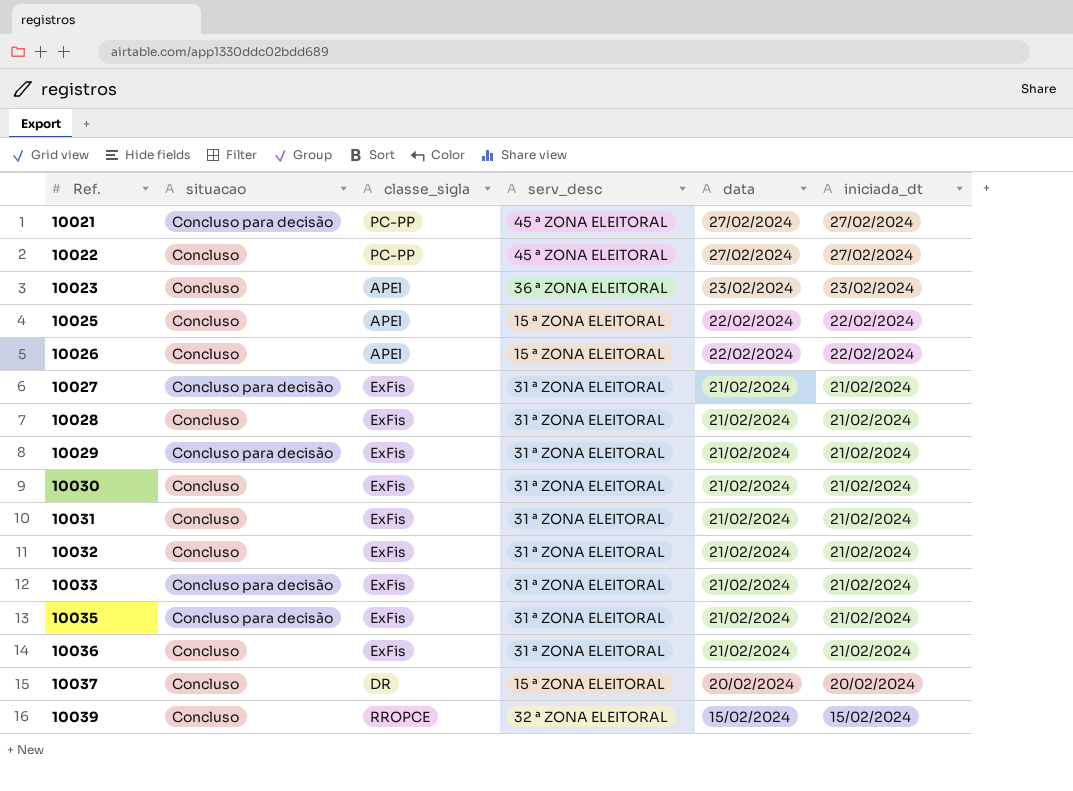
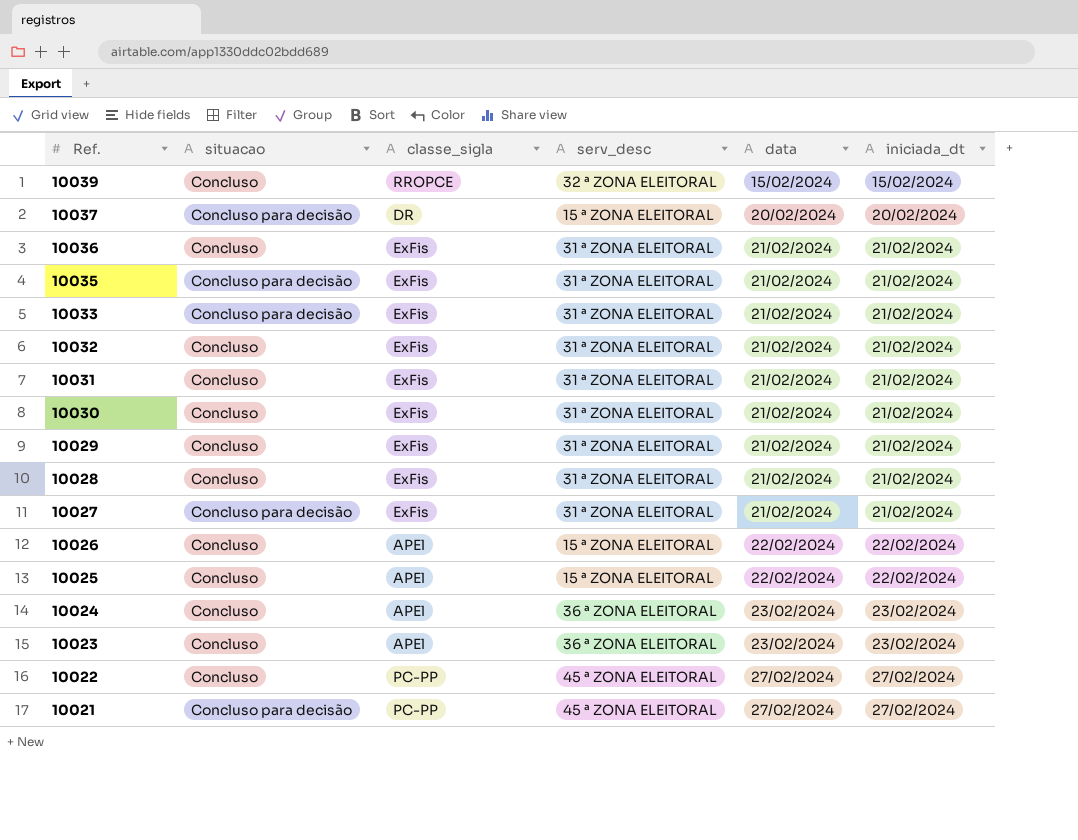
row order: Ref. ascending -> Ref. descending
10037 | situacao: Concluso -> Concluso para decisão
10029 | situacao: Concluso para decisão -> Concluso
row 10024: none -> Concluso | APEl | 36 ª ZONA ELEITORAL | 23/02/2024 | 23/02/2024

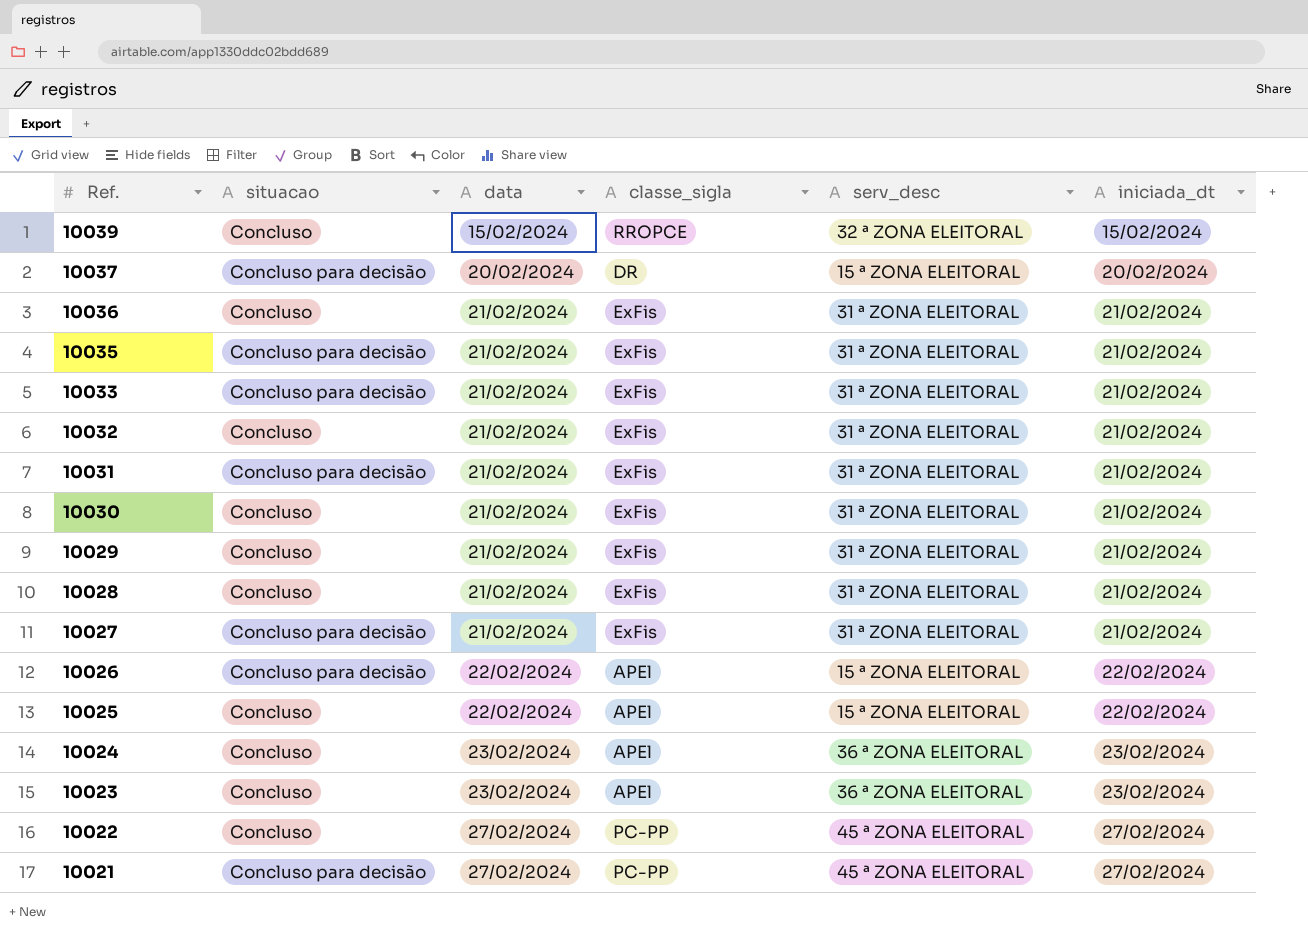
column data | position: 5 -> 3
10031 | situacao: Concluso -> Concluso para decisão
10026 | situacao: Concluso -> Concluso para decisão

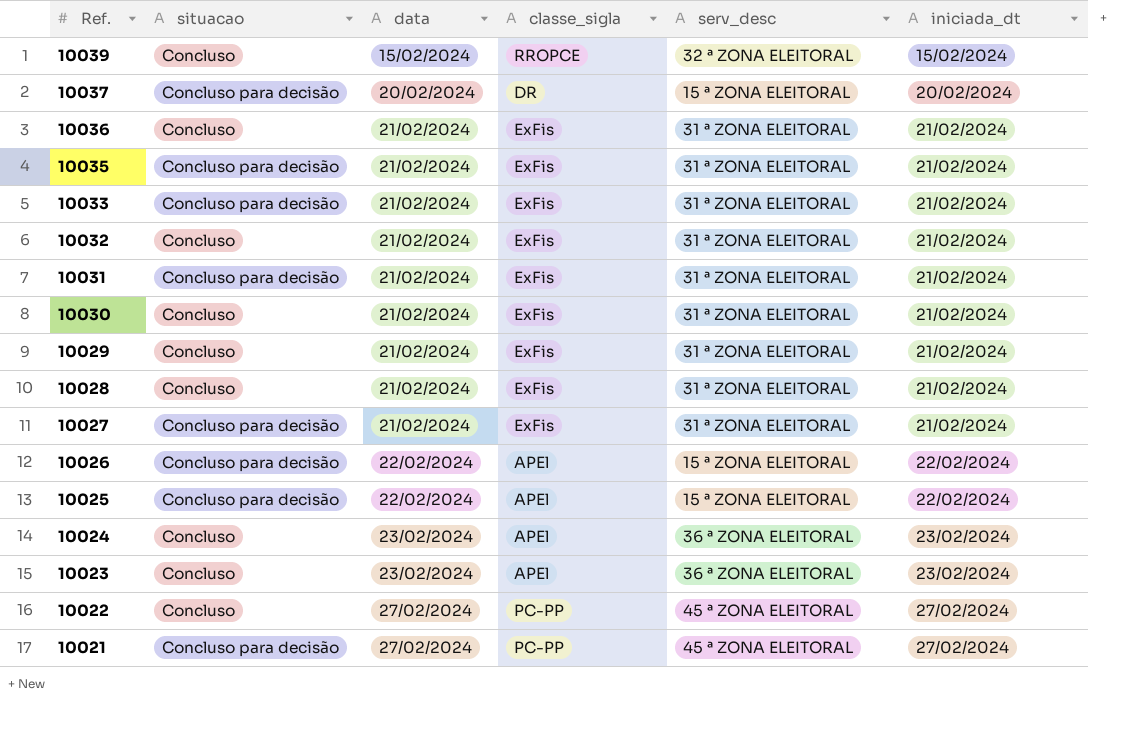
10025 | situacao: Concluso -> Concluso para decisão

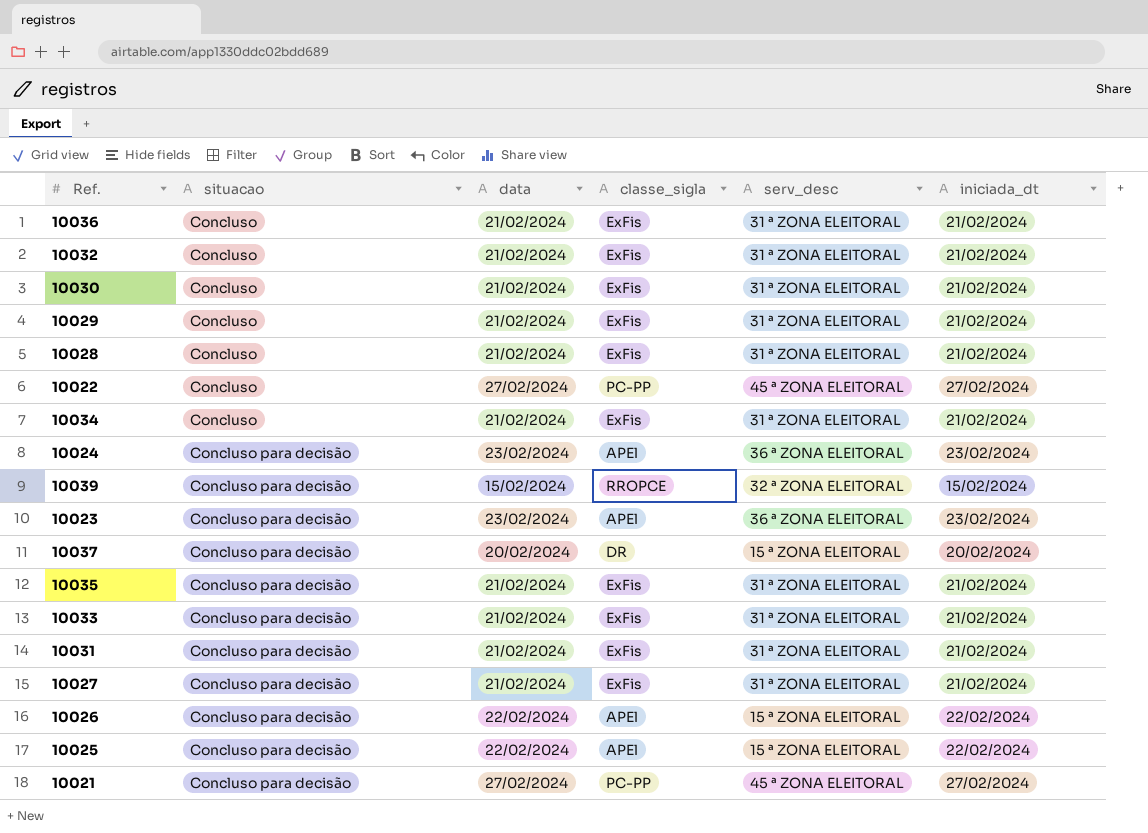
row order: Ref. descending -> situacao ascending
row 10034: none -> Concluso | 21/02/2024 | ExFis | 31 ª ZONA ELEITORAL | 21/02/2024
10024 | situacao: Concluso -> Concluso para decisão
10039 | situacao: Concluso -> Concluso para decisão
10023 | situacao: Concluso -> Concluso para decisão

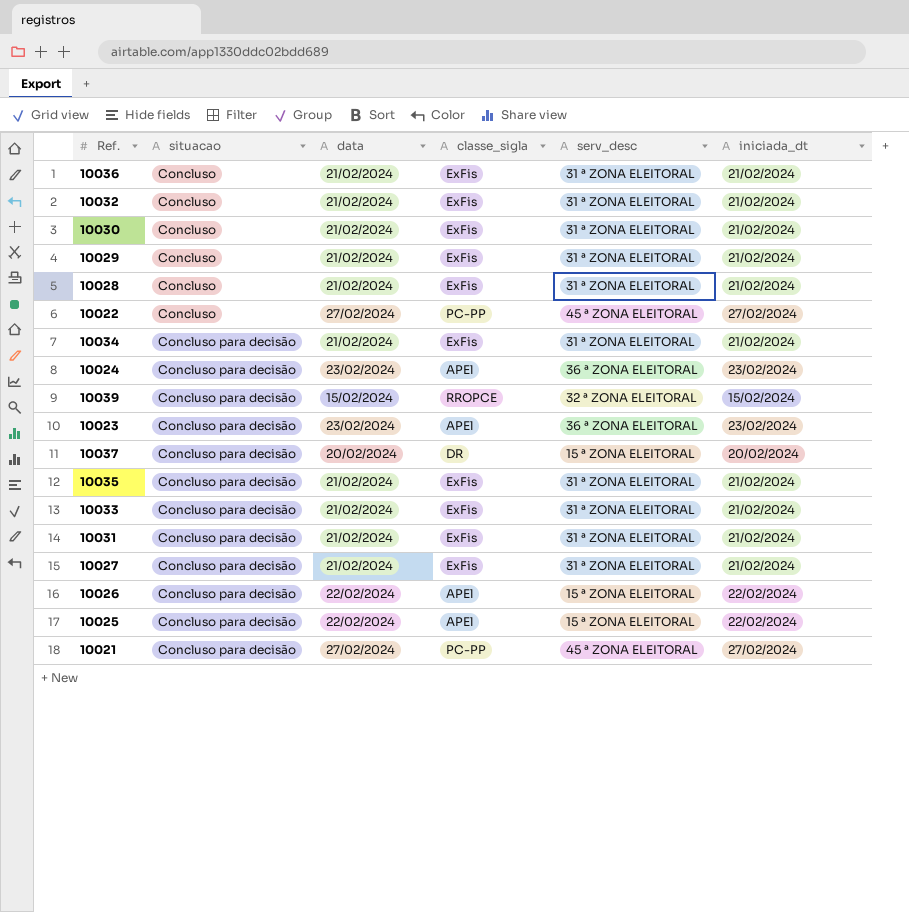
10034 | situacao: Concluso -> Concluso para decisão

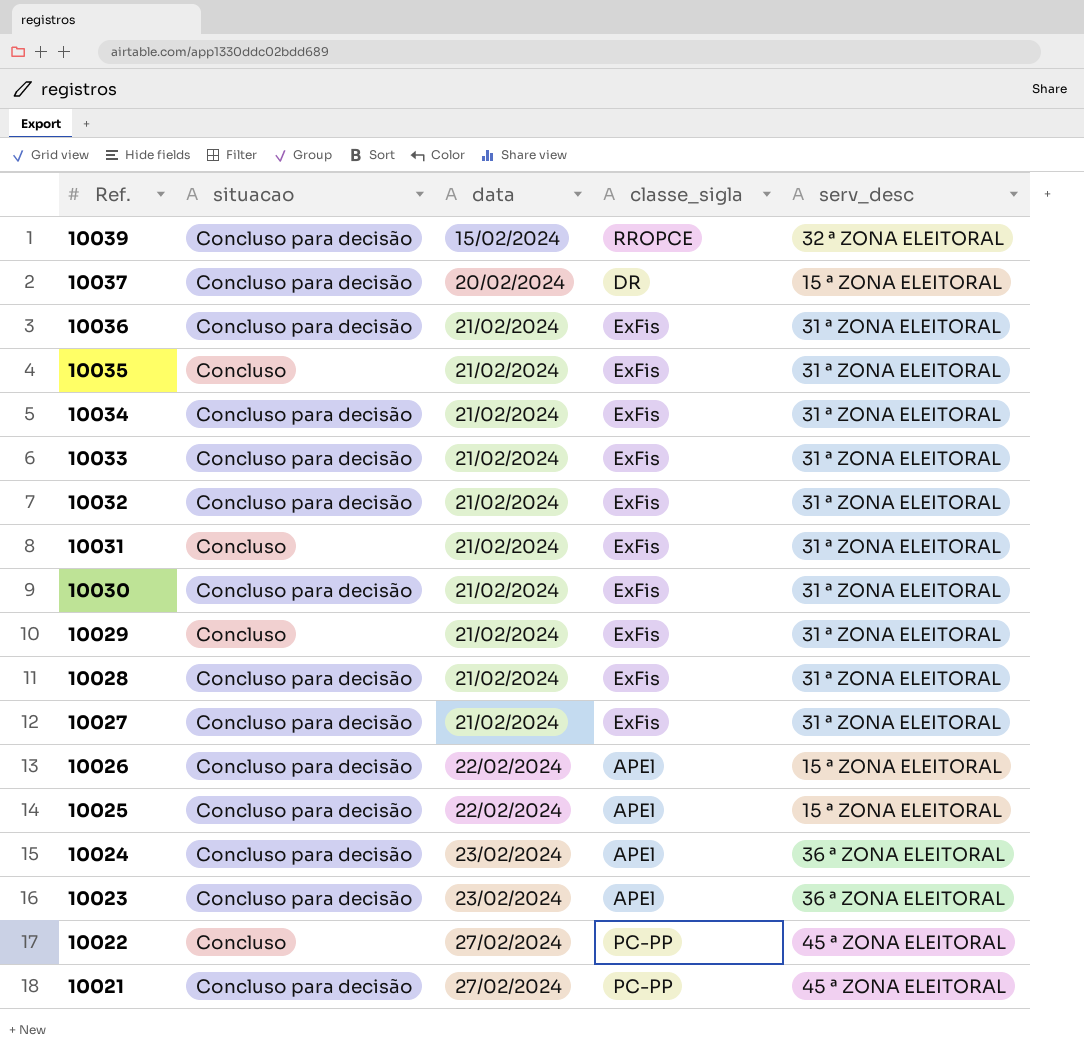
row order: situacao ascending -> Ref. descending
column iniciada_dt | position: 6 -> none
10036 | situacao: Concluso -> Concluso para decisão
10035 | situacao: Concluso para decisão -> Concluso
10032 | situacao: Concluso -> Concluso para decisão
10031 | situacao: Concluso para decisão -> Concluso
10030 | situacao: Concluso -> Concluso para decisão
10028 | situacao: Concluso -> Concluso para decisão

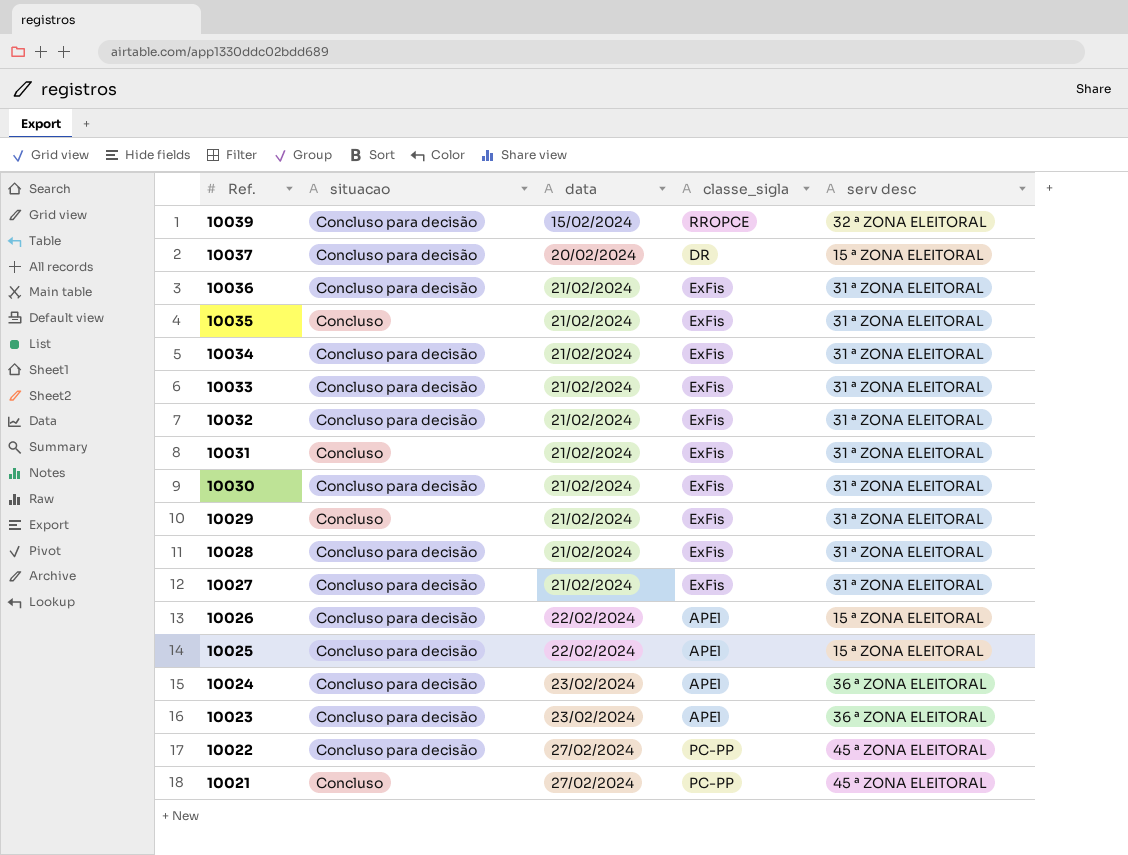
column name: serv_desc -> serv desc
10022 | situacao: Concluso -> Concluso para decisão
10021 | situacao: Concluso para decisão -> Concluso

